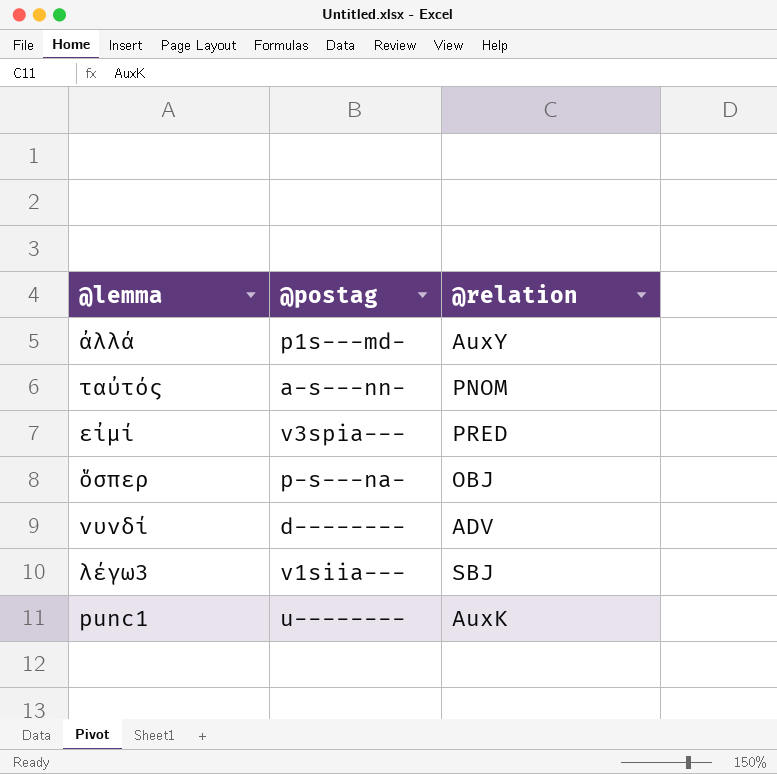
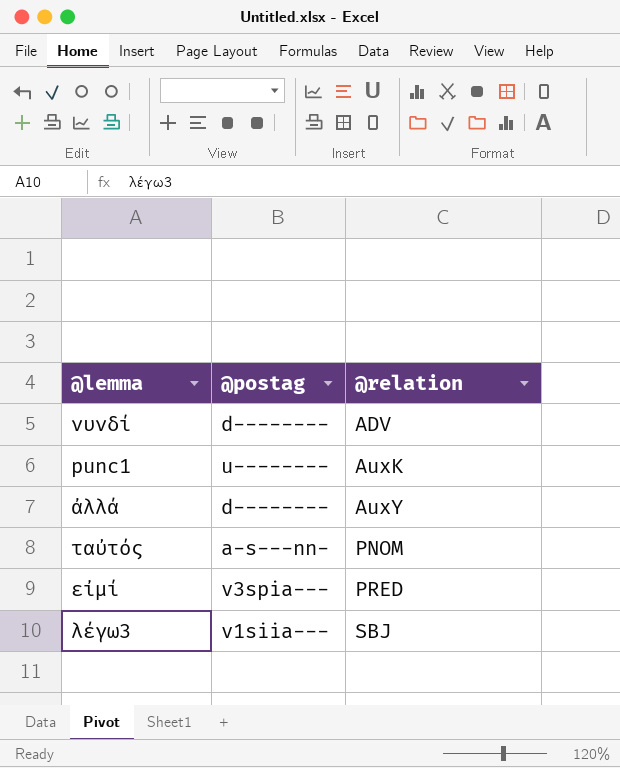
row order: none -> @relation ascending
row ὅσπερ: p-s---na- | OBJ -> none
ἀλλά | @postag: p1s---md- -> d--------

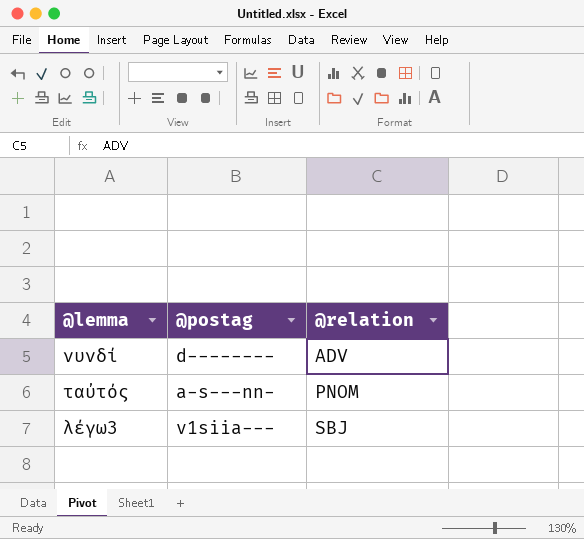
row punc1: u-------- | AuxK -> none
row ἀλλά: d-------- | AuxY -> none
row εἰμί: v3spia--- | PRED -> none

